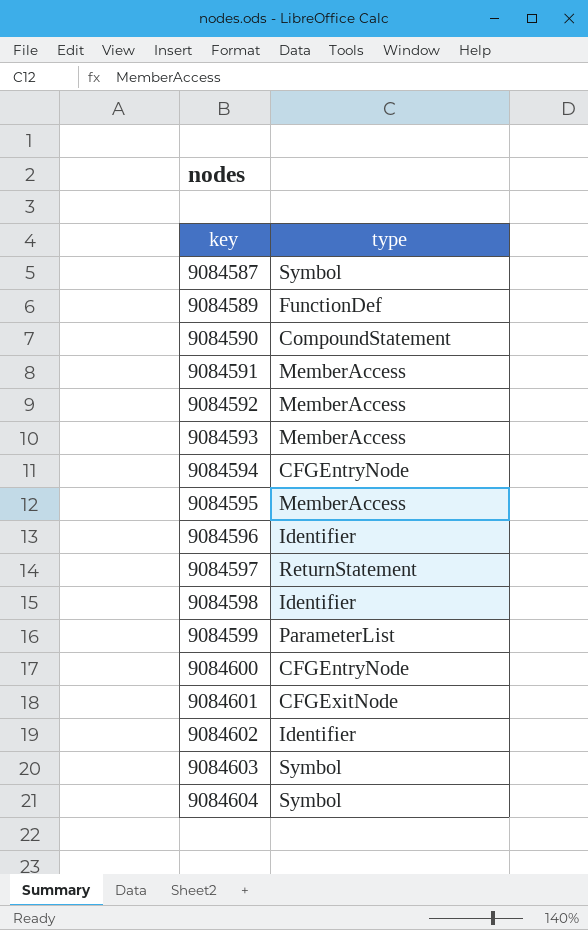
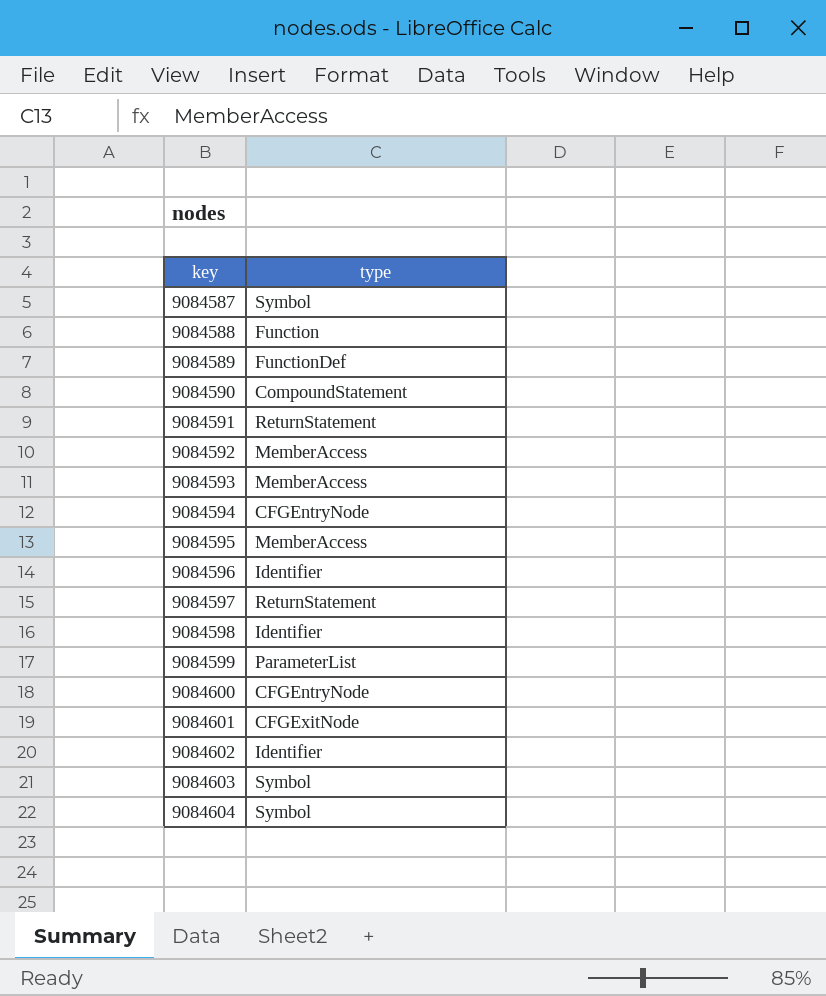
row 9084588: none -> Function
9084591 | type: MemberAccess -> ReturnStatement

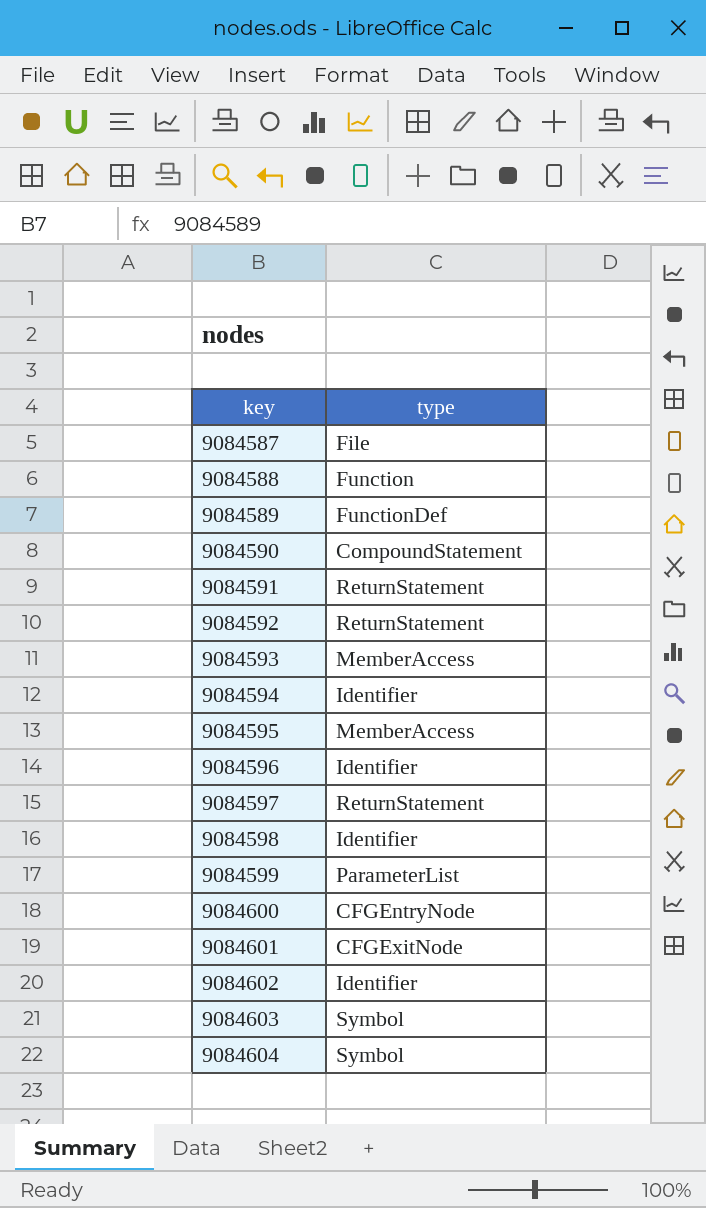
9084587 | type: Symbol -> File
9084592 | type: MemberAccess -> ReturnStatement
9084594 | type: CFGEntryNode -> Identifier

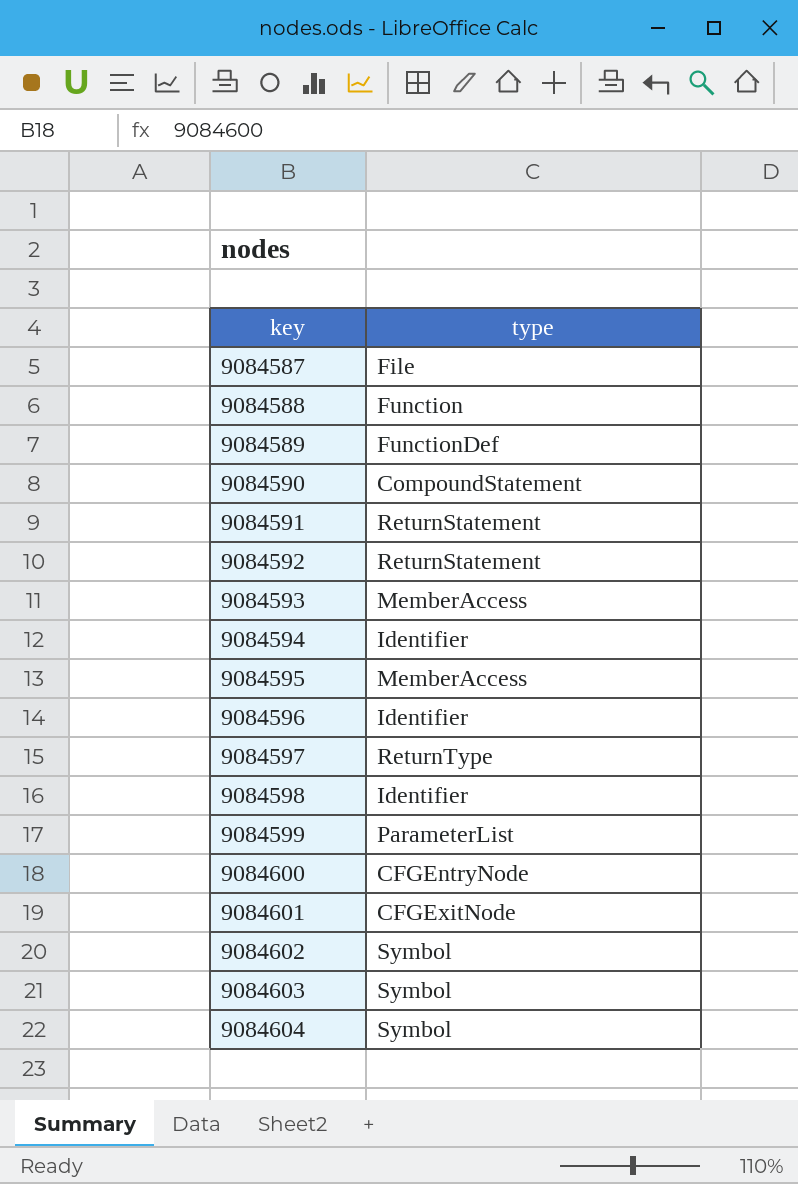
9084597 | type: ReturnStatement -> ReturnType
9084602 | type: Identifier -> Symbol

